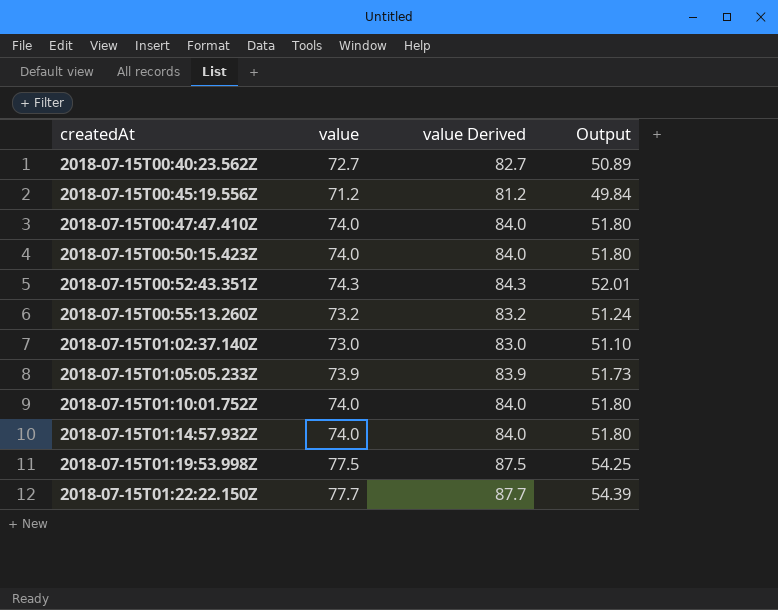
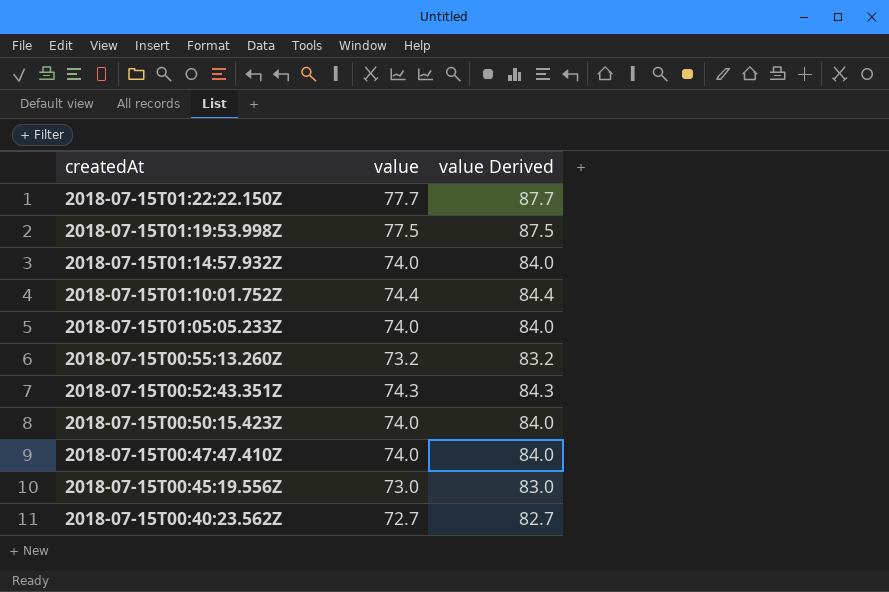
row order: createdAt ascending -> createdAt descending
column Output | formula: [value] * 0.7 -> none
row 2018-07-15T01:02:37.140Z: 73.0 | 83.0 | 51.10 -> none
2018-07-15T01:10:01.752Z | value: 74.0 -> 74.4
2018-07-15T01:10:01.752Z | value Derived: 84.0 -> 84.4
2018-07-15T01:05:05.233Z | value: 73.9 -> 74.0
2018-07-15T01:05:05.233Z | value Derived: 83.9 -> 84.0
2018-07-15T00:45:19.556Z | value: 71.2 -> 73.0
2018-07-15T00:45:19.556Z | value Derived: 81.2 -> 83.0

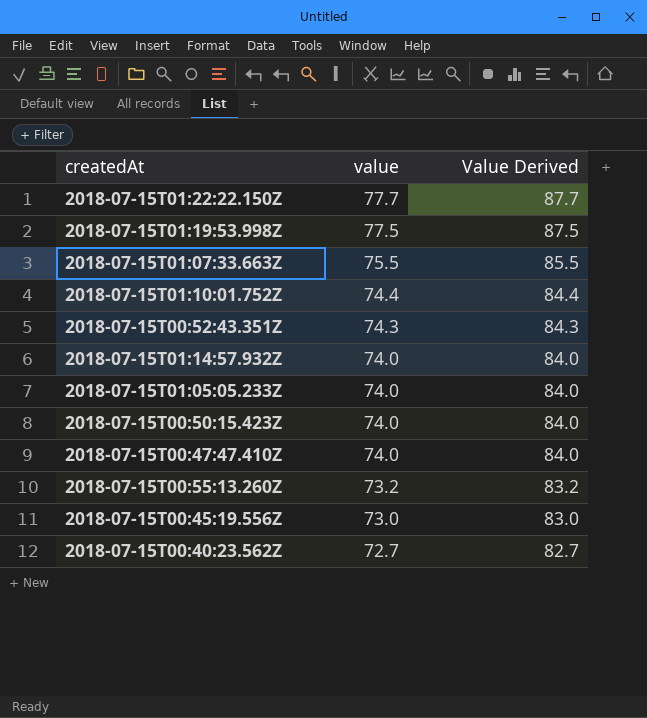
row order: createdAt descending -> value descending
column name: value Derived -> Value Derived
row 2018-07-15T01:07:33.663Z: none -> 75.5 | 85.5

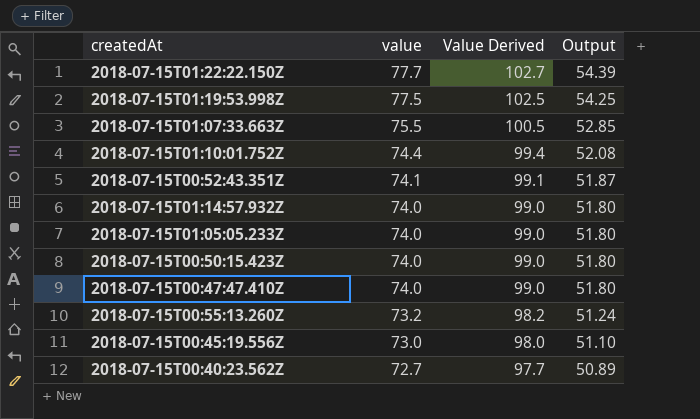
column Value Derived | formula: [value] + 10 -> [value] + 25
column Output | formula: none -> [value] * 0.7
2018-07-15T00:52:43.351Z | value: 74.3 -> 74.1

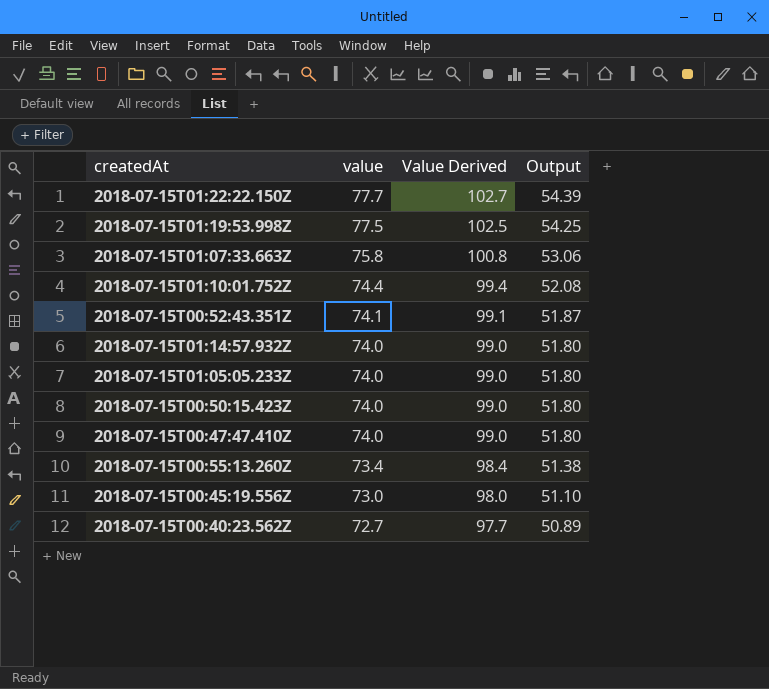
2018-07-15T01:07:33.663Z | value: 75.5 -> 75.8
2018-07-15T01:07:33.663Z | Value Derived: 100.5 -> 100.8
2018-07-15T01:07:33.663Z | Output: 52.85 -> 53.06
2018-07-15T00:55:13.260Z | value: 73.2 -> 73.4
2018-07-15T00:55:13.260Z | Value Derived: 98.2 -> 98.4
2018-07-15T00:55:13.260Z | Output: 51.24 -> 51.38

